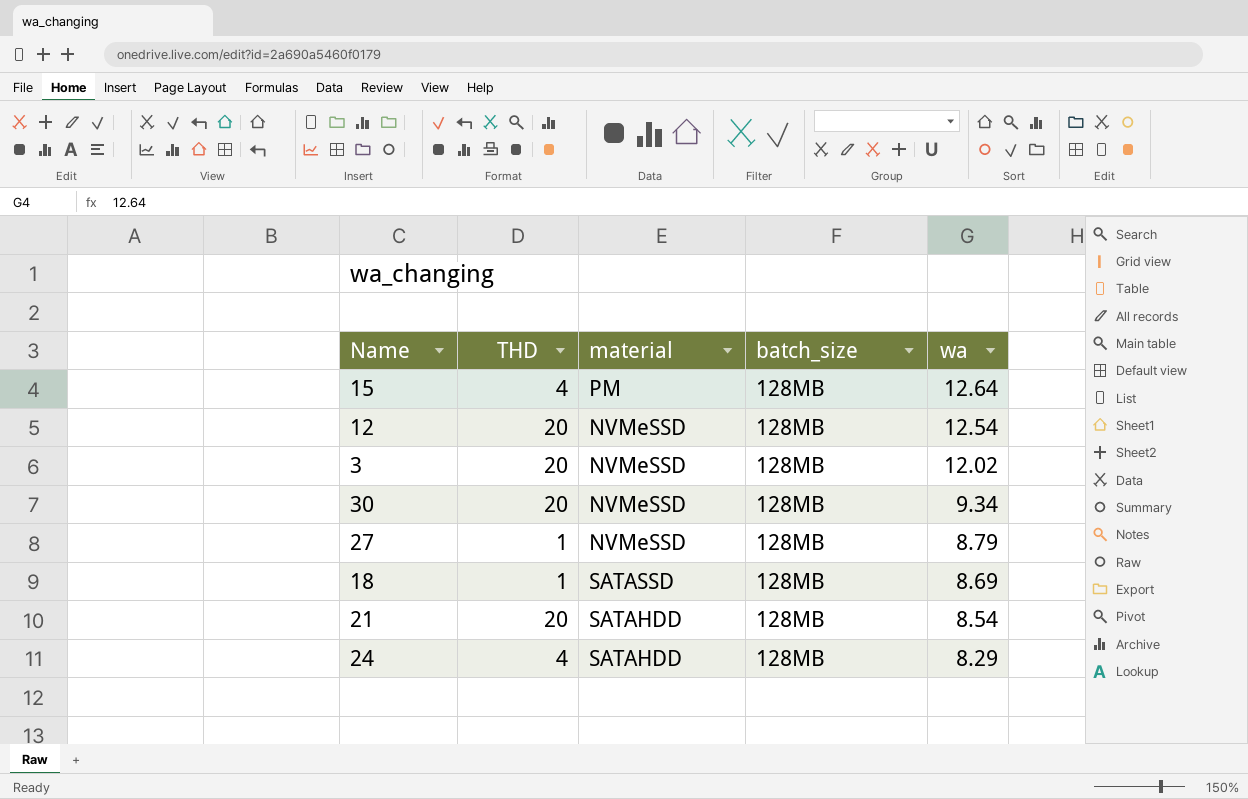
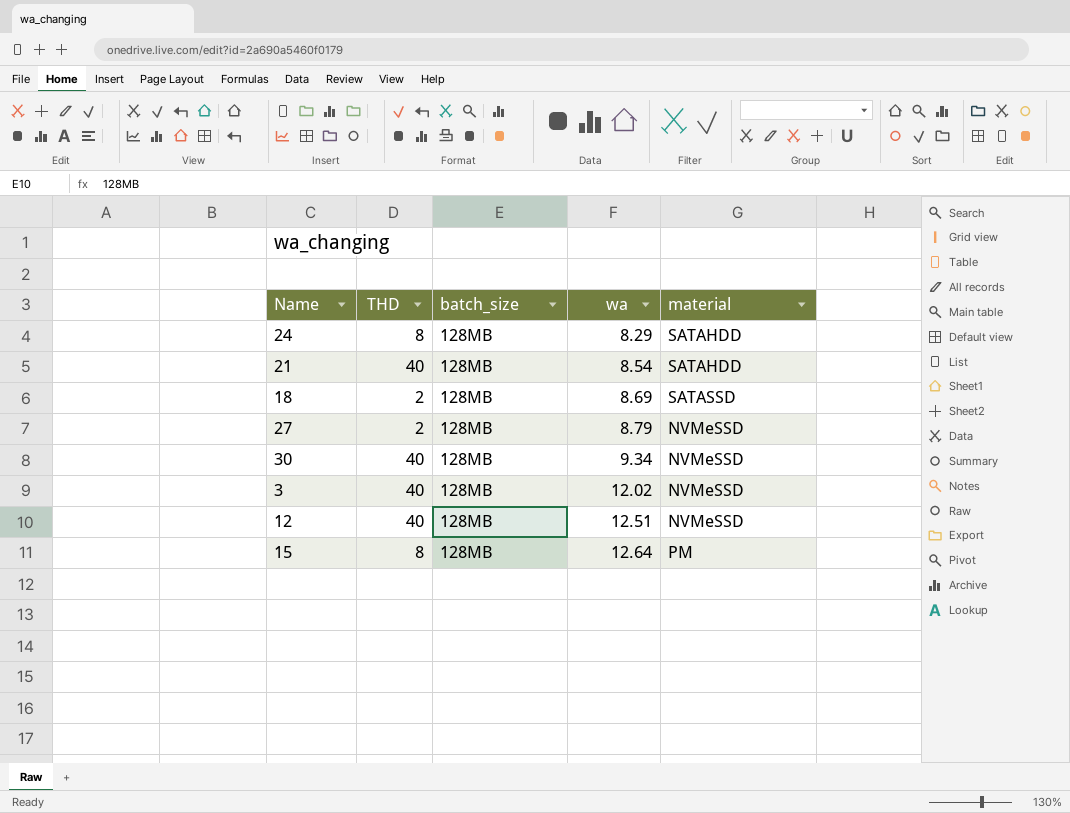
row order: wa descending -> wa ascending
column material | position: 3 -> 5
24 | THD: 4 -> 8
21 | THD: 20 -> 40
18 | THD: 1 -> 2
27 | THD: 1 -> 2
30 | THD: 20 -> 40
3 | THD: 20 -> 40
12 | THD: 20 -> 40
12 | wa: 12.54 -> 12.51
15 | THD: 4 -> 8

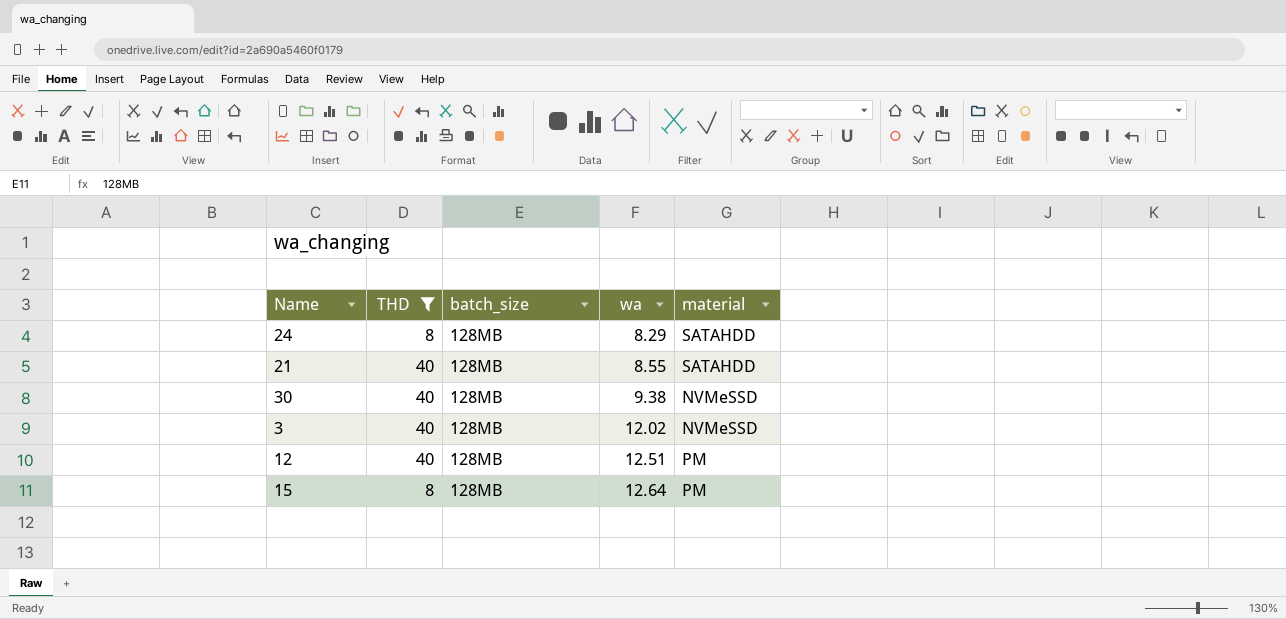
filter: none -> THD != 2
21 | wa: 8.54 -> 8.55
30 | wa: 9.34 -> 9.38
12 | material: NVMeSSD -> PM

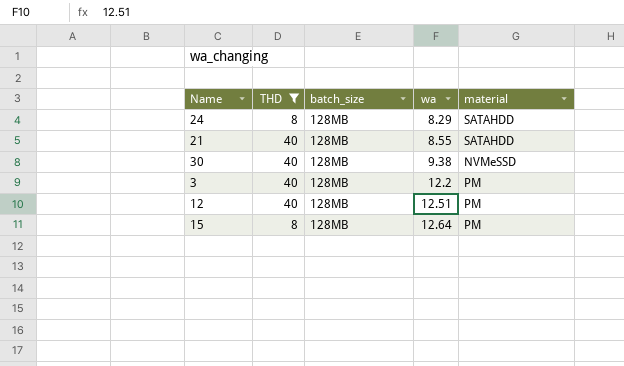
3 | wa: 12.02 -> 12.2
3 | material: NVMeSSD -> PM

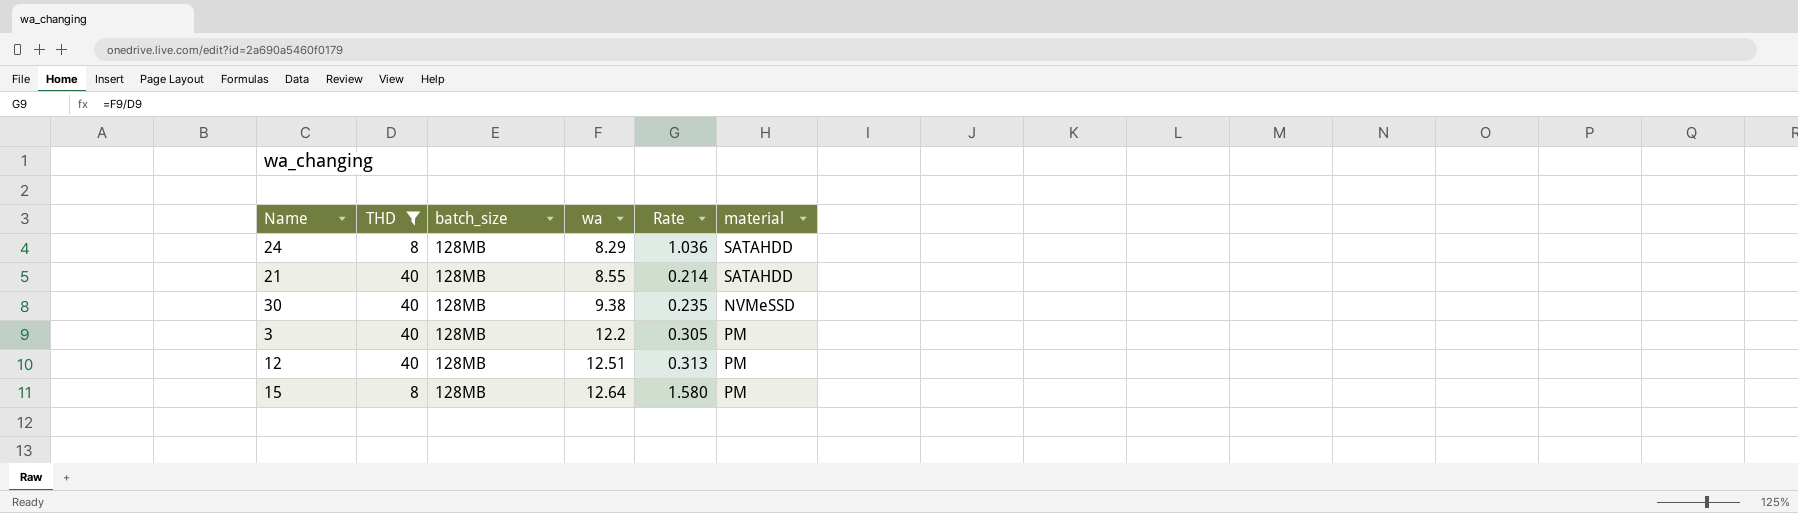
column Rate | formula: none -> [wa] / [THD]

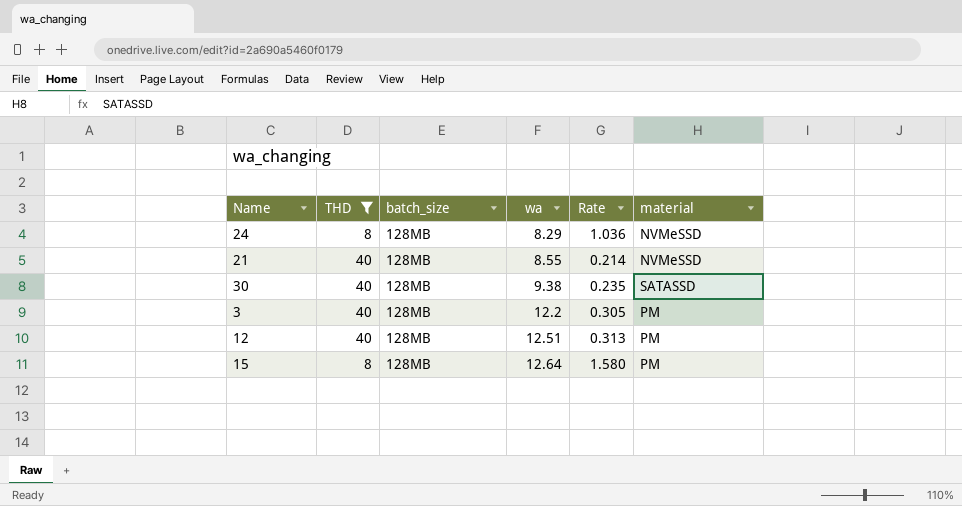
24 | material: SATAHDD -> NVMeSSD
21 | material: SATAHDD -> NVMeSSD
30 | material: NVMeSSD -> SATASSD

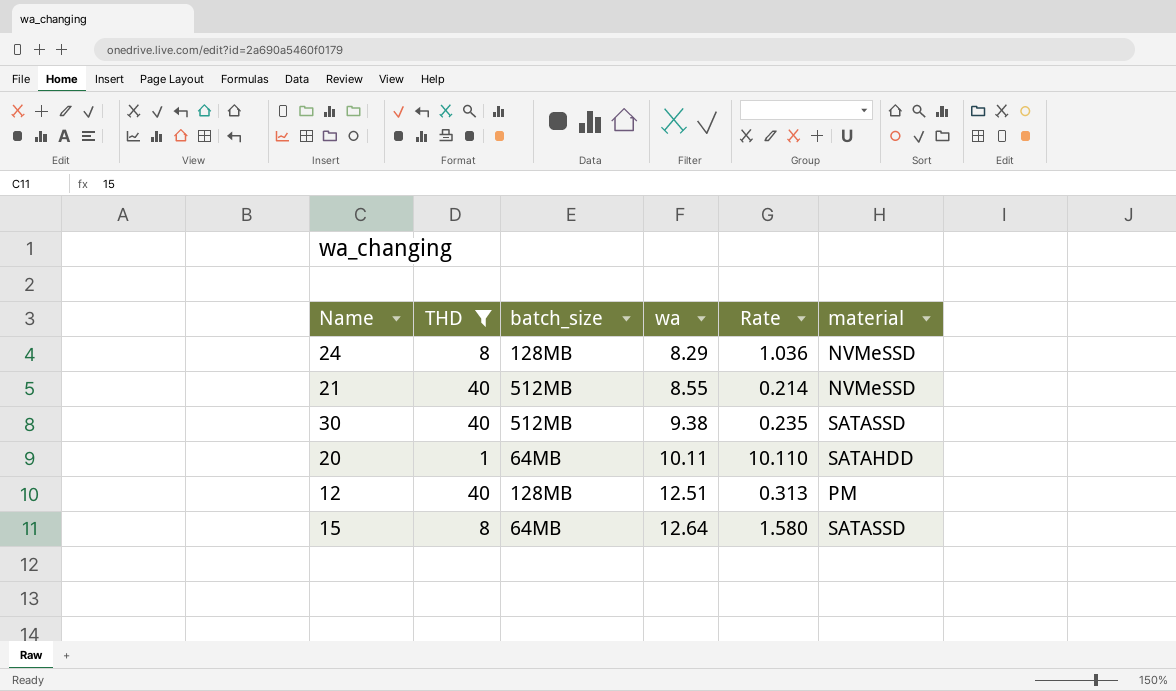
row 3: 40 | 128MB | 12.2 | 0.305 | PM -> none
21 | batch_size: 128MB -> 512MB
30 | batch_size: 128MB -> 512MB
row 20: none -> 1 | 64MB | 10.11 | 10.110 | SATAHDD
15 | batch_size: 128MB -> 64MB
15 | material: PM -> SATASSD

